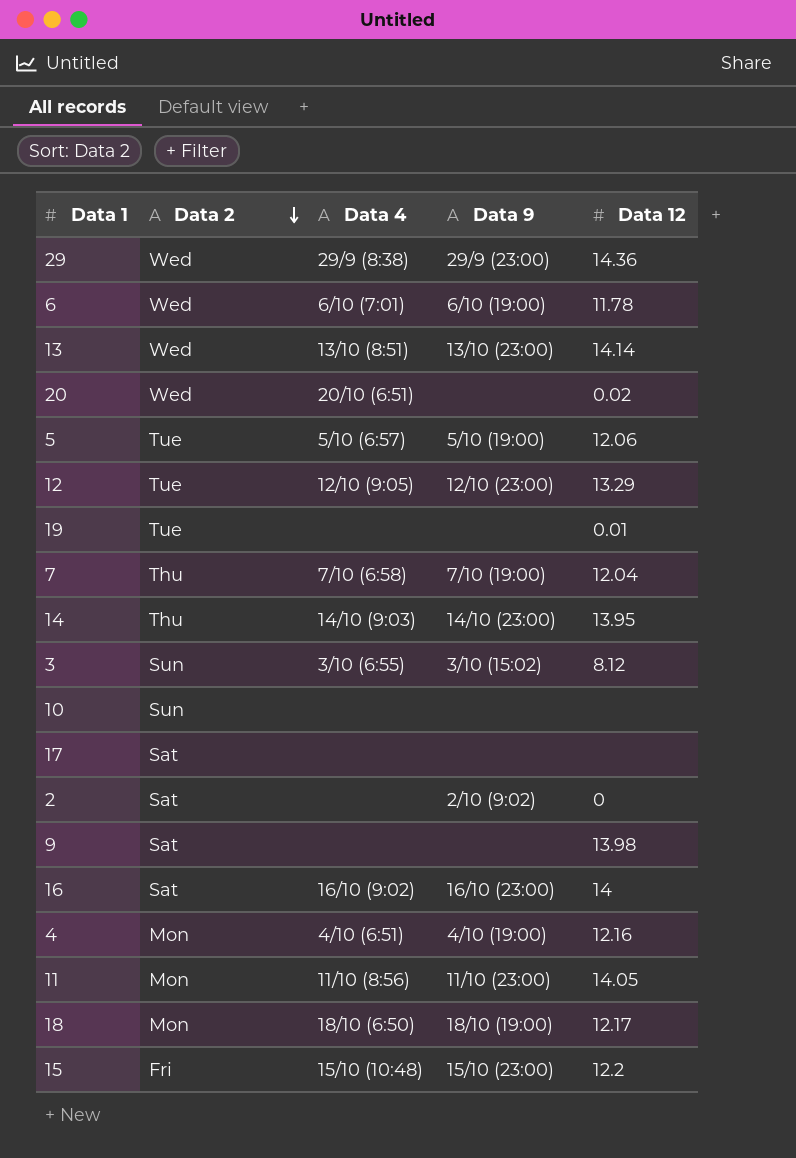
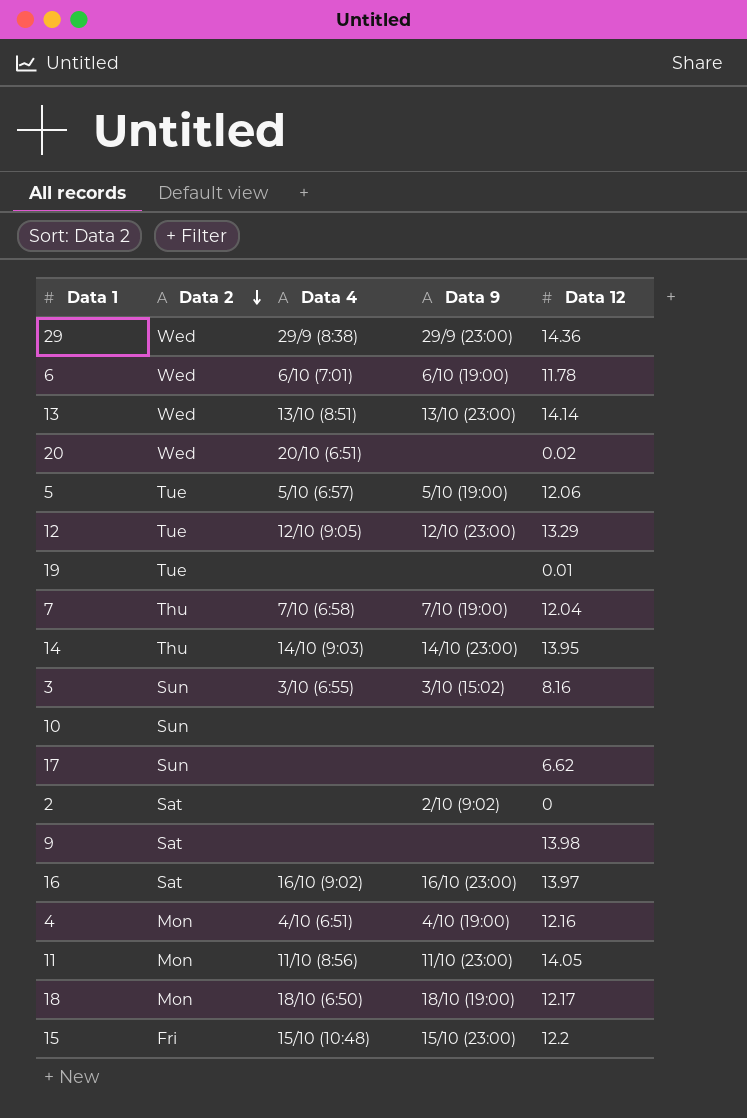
3 | Data 12: 8.12 -> 8.16
17 | Data 2: Sat -> Sun
17 | Data 12: none -> 6.62
16 | Data 12: 14 -> 13.97

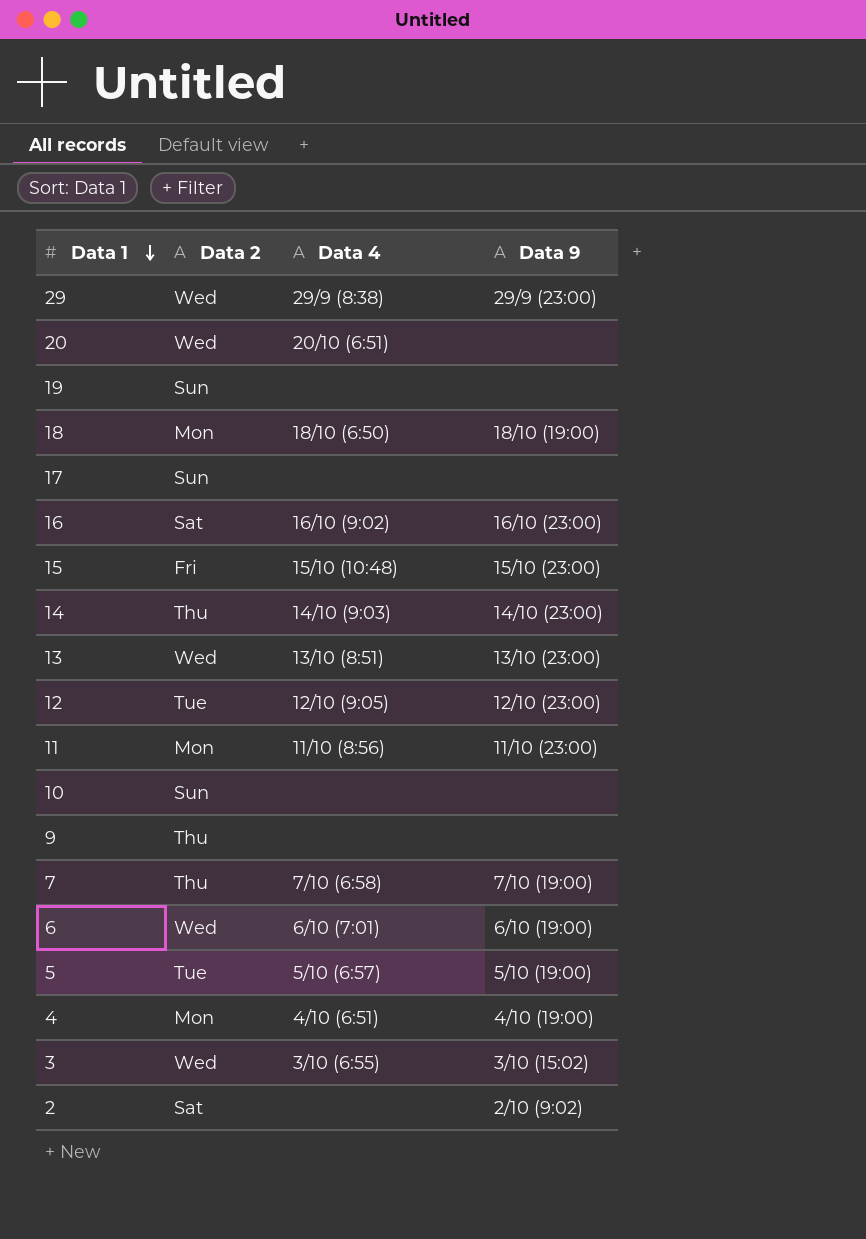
row order: Data 2 descending -> Data 1 descending
column Data 12 | position: 5 -> none
19 | Data 2: Tue -> Sun
9 | Data 2: Sat -> Thu
3 | Data 2: Sun -> Wed

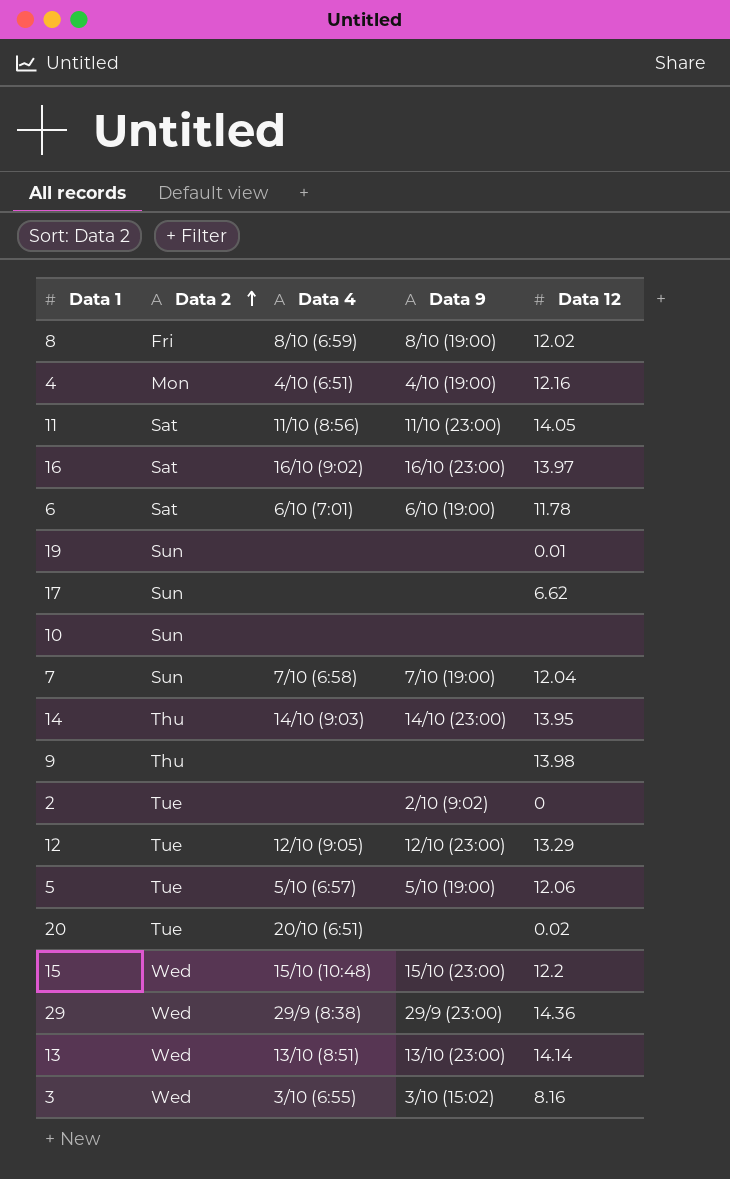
row order: Data 1 descending -> Data 2 ascending
column Data 12 | position: none -> 5
row 18: Mon | 18/10 (6:50) | 18/10 (19:00) -> none
row 8: none -> Fri | 8/10 (6:59) | 8/10 (19:00) | 12.02
11 | Data 2: Mon -> Sat
6 | Data 2: Wed -> Sat
7 | Data 2: Thu -> Sun
2 | Data 2: Sat -> Tue
20 | Data 2: Wed -> Tue
15 | Data 2: Fri -> Wed

